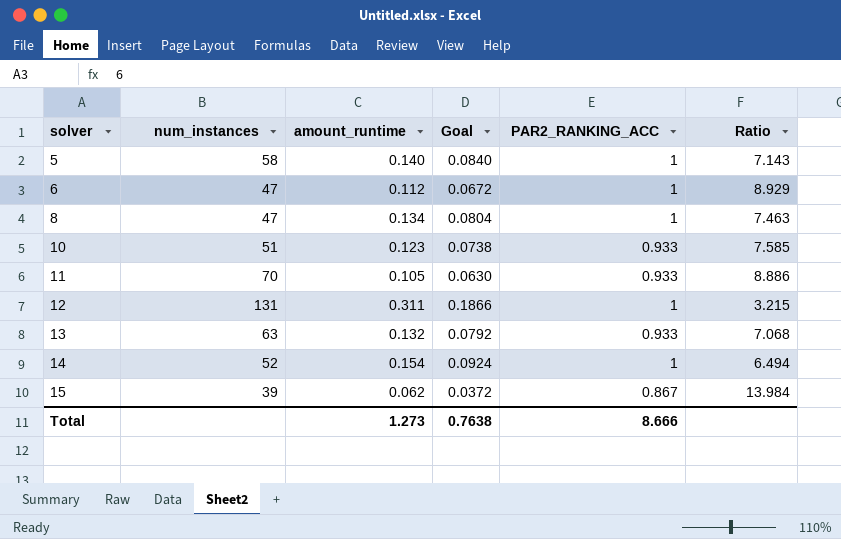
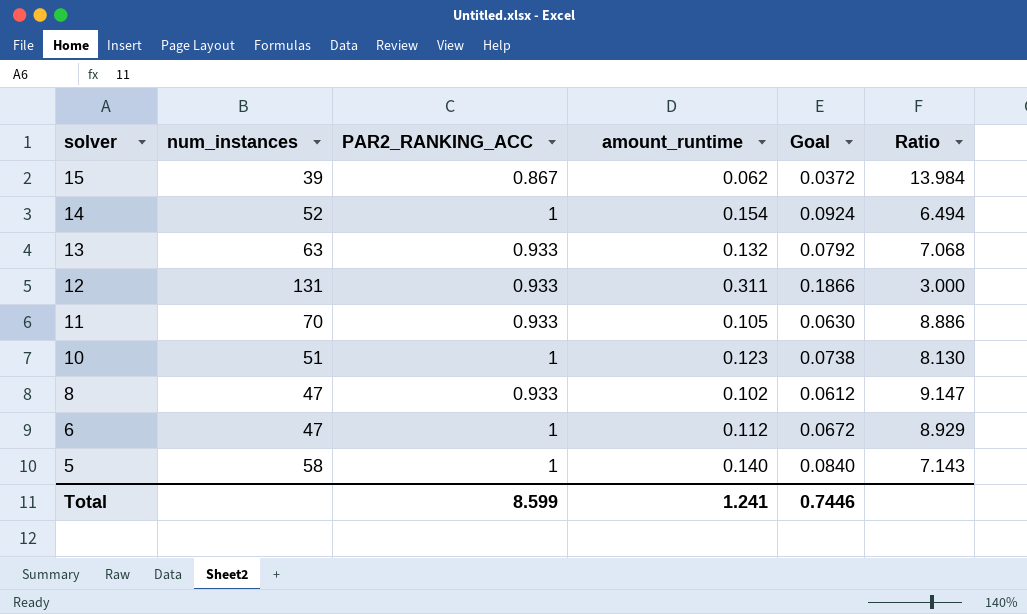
row order: solver ascending -> solver descending
column PAR2_RANKING_ACC | position: 5 -> 3
12 | PAR2_RANKING_ACC: 1 -> 0.933
12 | Ratio: 3.215 -> 3.000
10 | PAR2_RANKING_ACC: 0.933 -> 1
10 | Ratio: 7.585 -> 8.130
8 | PAR2_RANKING_ACC: 1 -> 0.933
8 | amount_runtime: 0.134 -> 0.102
8 | Goal: 0.0804 -> 0.0612
8 | Ratio: 7.463 -> 9.147
Total | PAR2_RANKING_ACC: 8.666 -> 8.599
Total | amount_runtime: 1.273 -> 1.241
Total | Goal: 0.7638 -> 0.7446

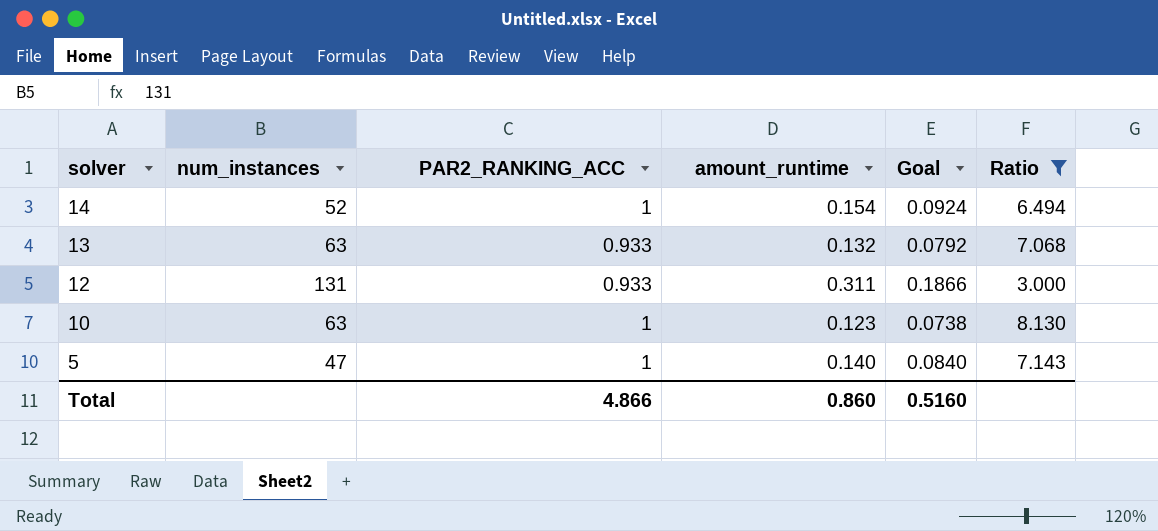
filter: none -> Ratio <= 8.130
10 | num_instances: 51 -> 63
5 | num_instances: 58 -> 47
Total | PAR2_RANKING_ACC: 8.599 -> 4.866
Total | amount_runtime: 1.241 -> 0.860
Total | Goal: 0.7446 -> 0.5160

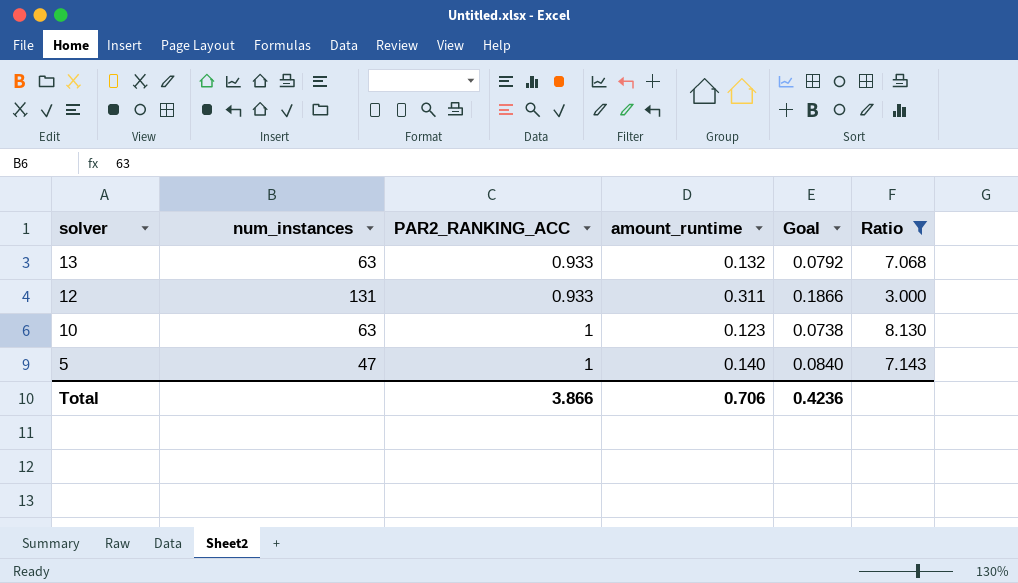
row 14: 52 | 1 | 0.154 | 0.0924 | 6.494 -> none
Total | PAR2_RANKING_ACC: 4.866 -> 3.866
Total | amount_runtime: 0.860 -> 0.706
Total | Goal: 0.5160 -> 0.4236

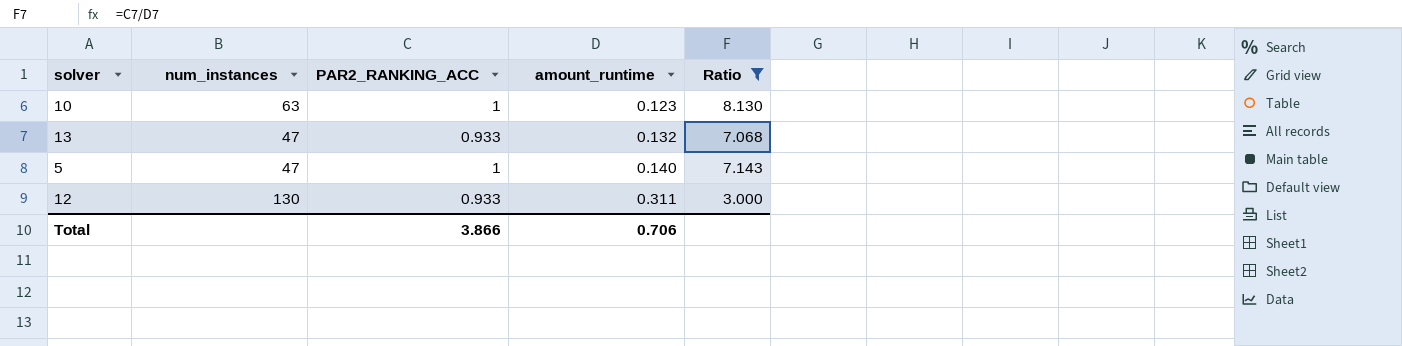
row order: solver descending -> amount_runtime ascending
column Goal | formula: [amount_runtime] * 0.6 -> none
13 | num_instances: 63 -> 47
12 | num_instances: 131 -> 130

